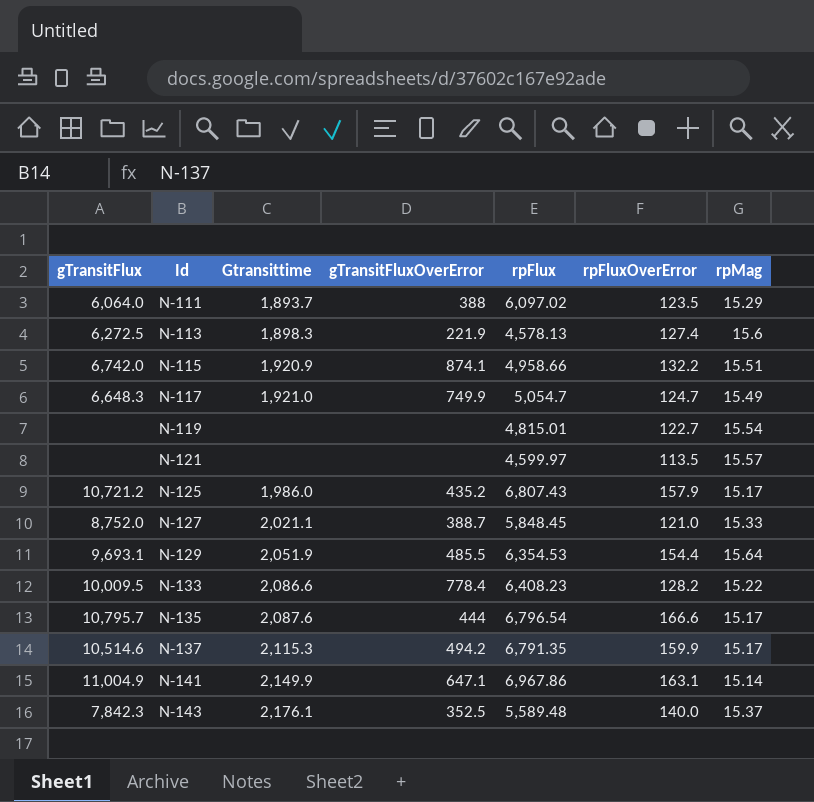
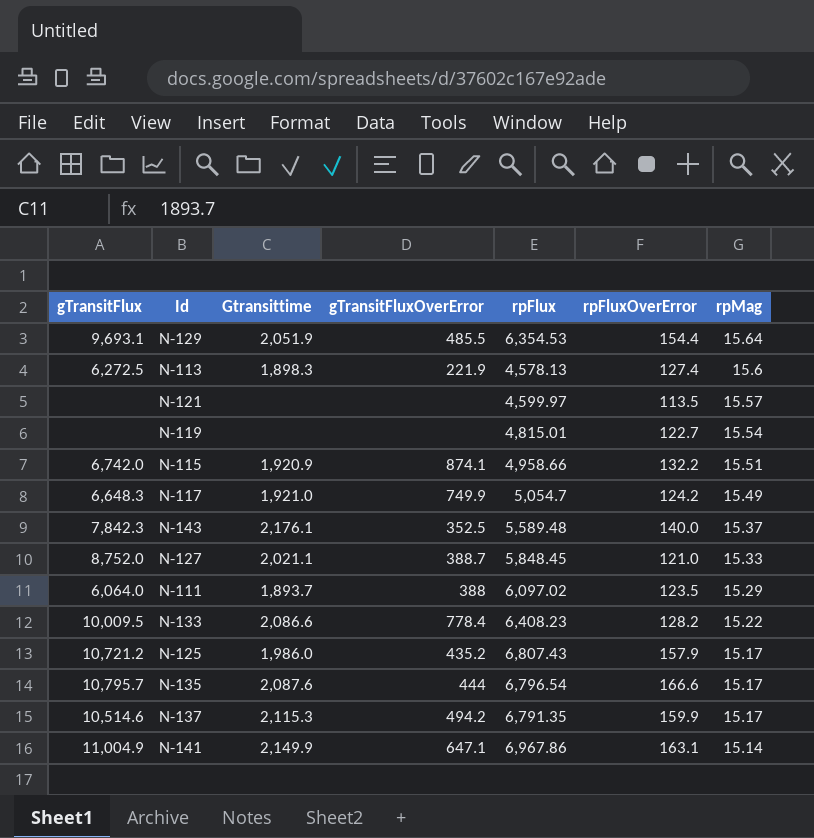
row order: Id ascending -> rpMag descending
N-117 | rpFluxOverError: 124.7 -> 124.2

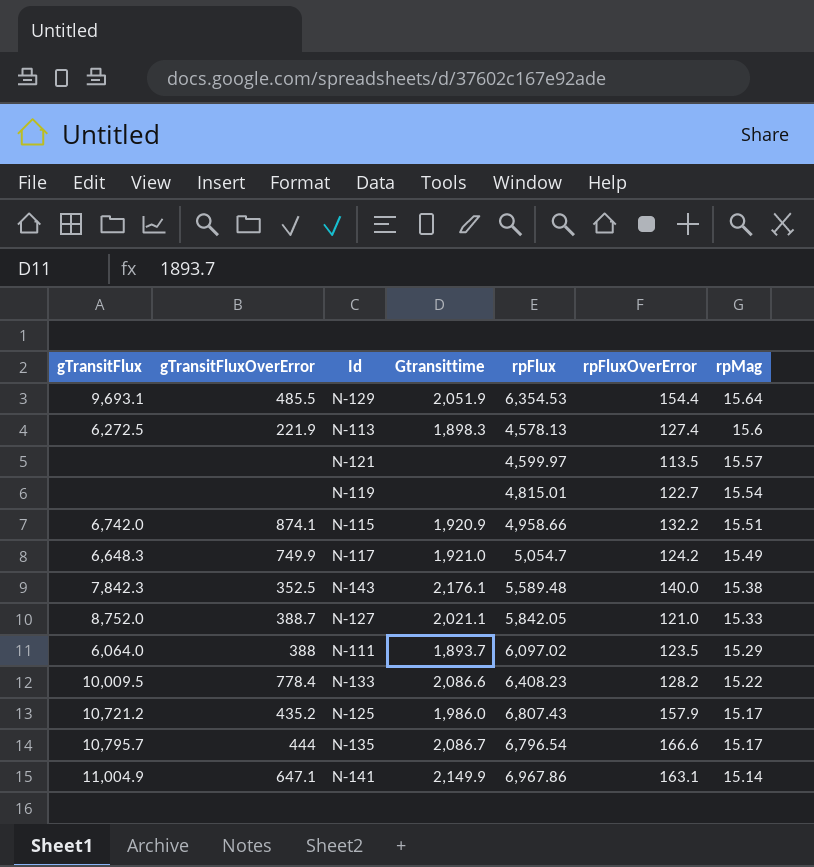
column gTransitFluxOverError | position: 4 -> 2
row N-137: 10,514.6 | 2,115.3 | 494.2 | 6,791.35 | 159.9 | 15.17 -> none
N-143 | rpMag: 15.37 -> 15.38
N-127 | rpFlux: 5,848.45 -> 5,842.05
N-135 | Gtransittime: 2,087.6 -> 2,086.7

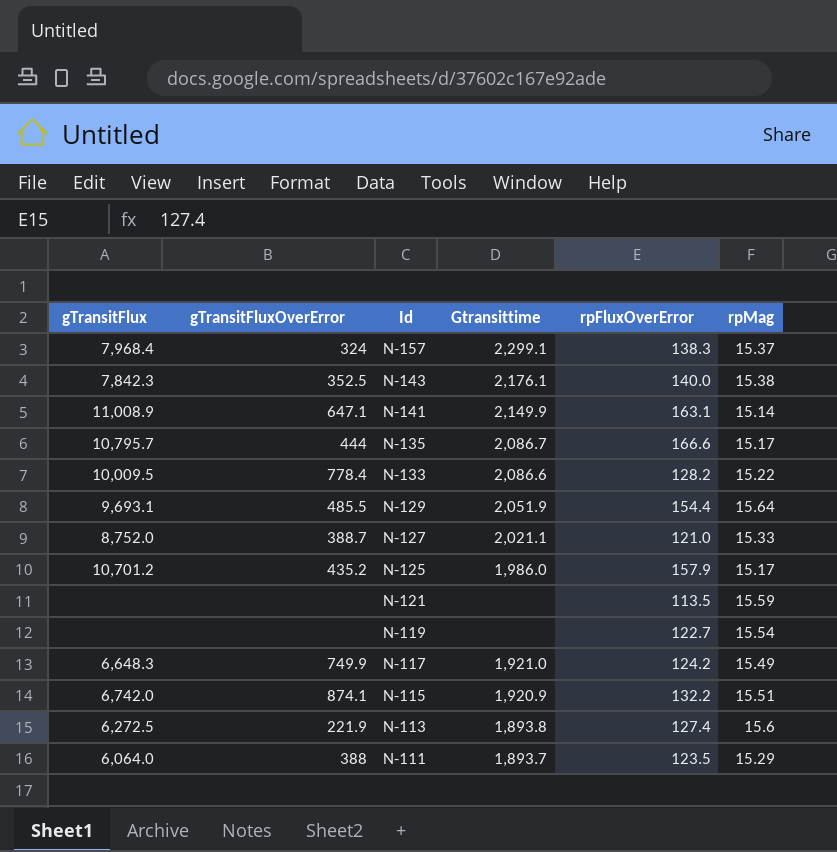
row order: rpMag descending -> Id descending
column rpFlux | position: 5 -> none
row N-157: none -> 7,968.4 | 324 | 2,299.1 | 138.3 | 15.37
N-141 | gTransitFlux: 11,004.9 -> 11,008.9
N-125 | gTransitFlux: 10,721.2 -> 10,701.2
N-121 | rpMag: 15.57 -> 15.59
N-113 | Gtransittime: 1,898.3 -> 1,893.8

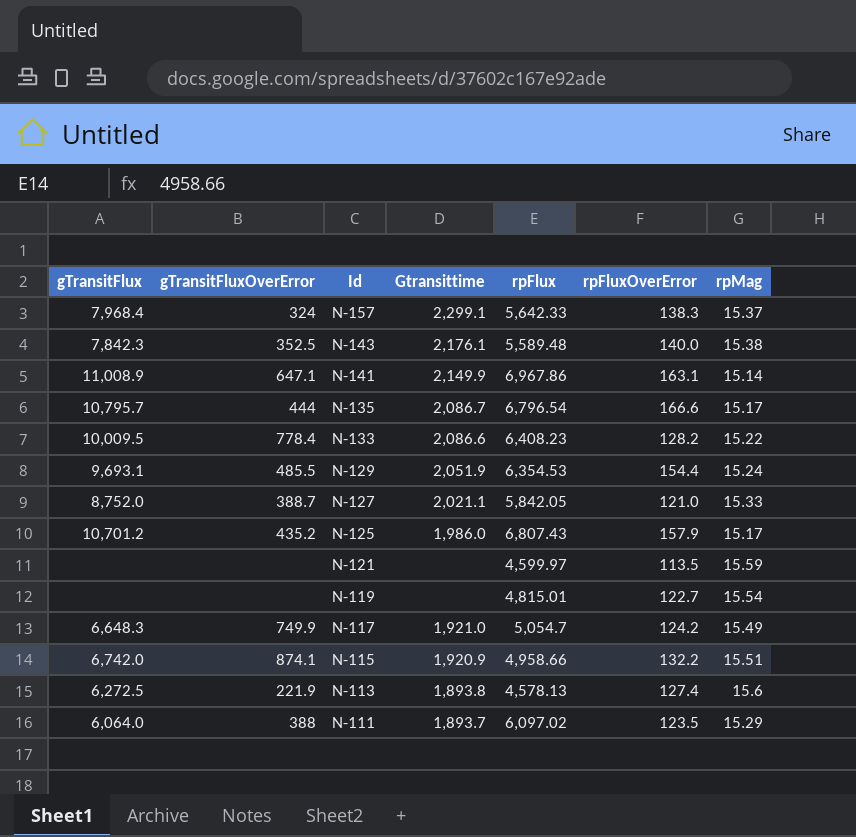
column rpFlux | position: none -> 5
N-129 | rpMag: 15.64 -> 15.24

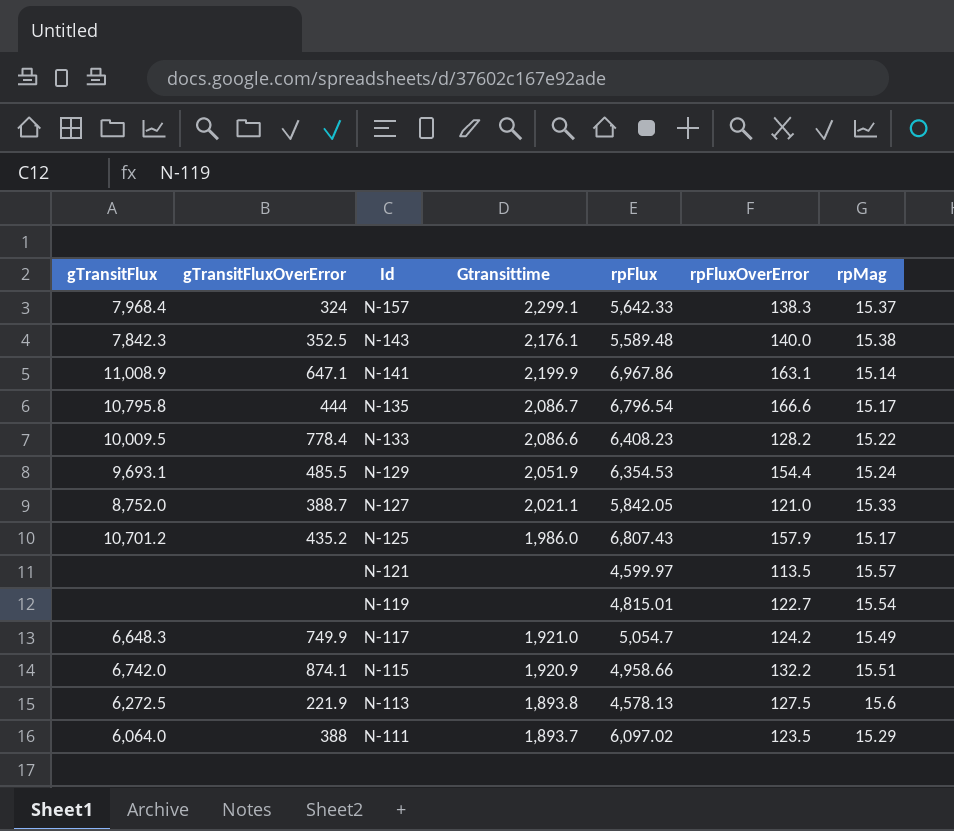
N-141 | Gtransittime: 2,149.9 -> 2,199.9
N-135 | gTransitFlux: 10,795.7 -> 10,795.8
N-121 | rpMag: 15.59 -> 15.57
N-113 | rpFluxOverError: 127.4 -> 127.5

